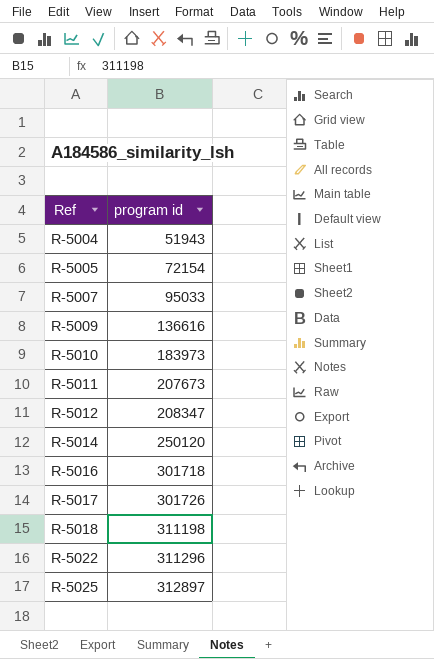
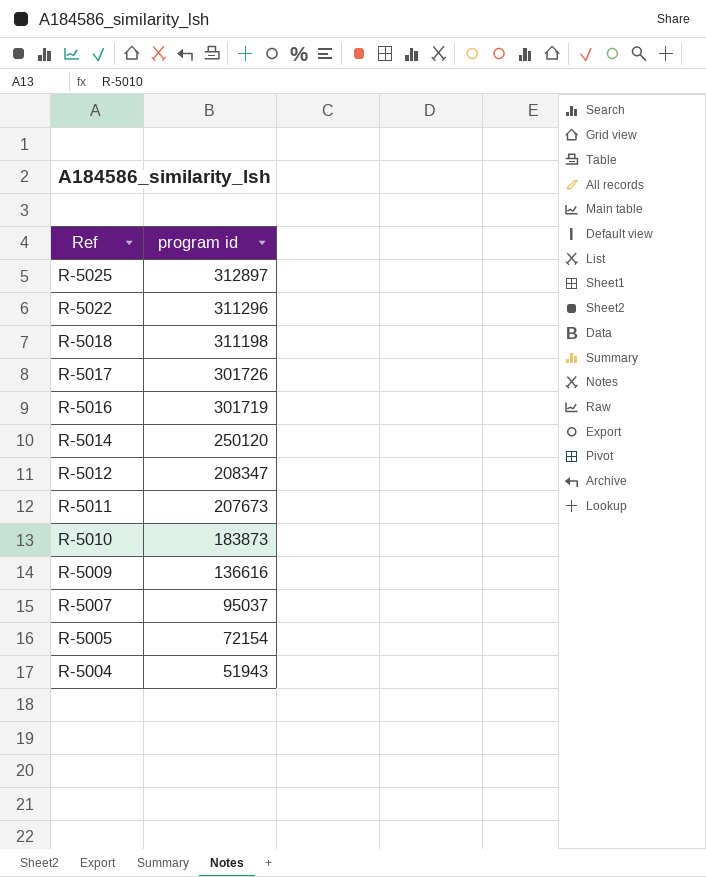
row order: Ref ascending -> Ref descending
R-5016 | program id: 301718 -> 301719
R-5010 | program id: 183973 -> 183873
R-5007 | program id: 95033 -> 95037

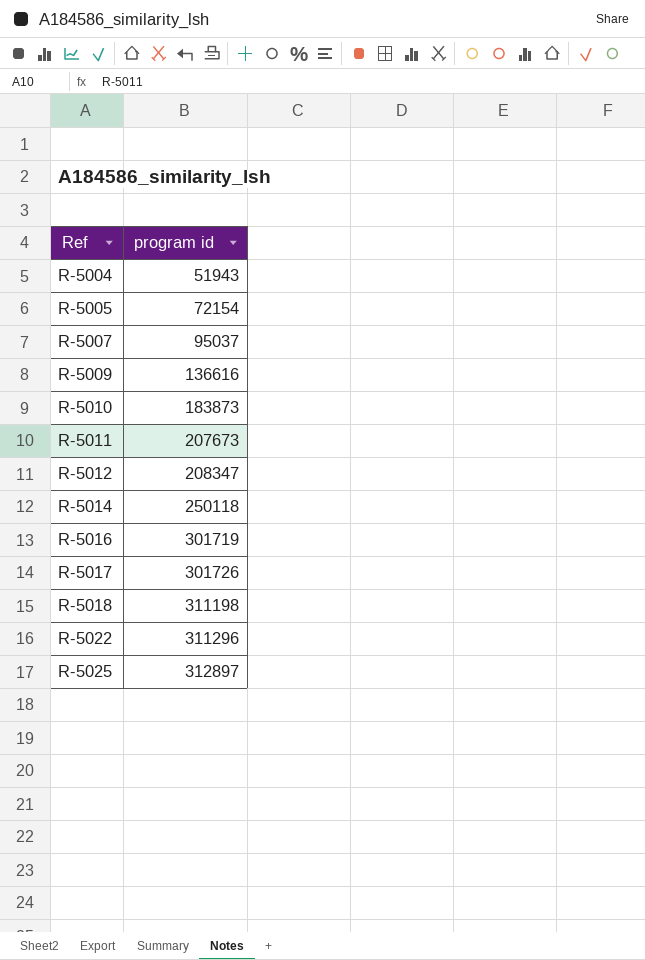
row order: Ref descending -> Ref ascending
R-5014 | program id: 250120 -> 250118

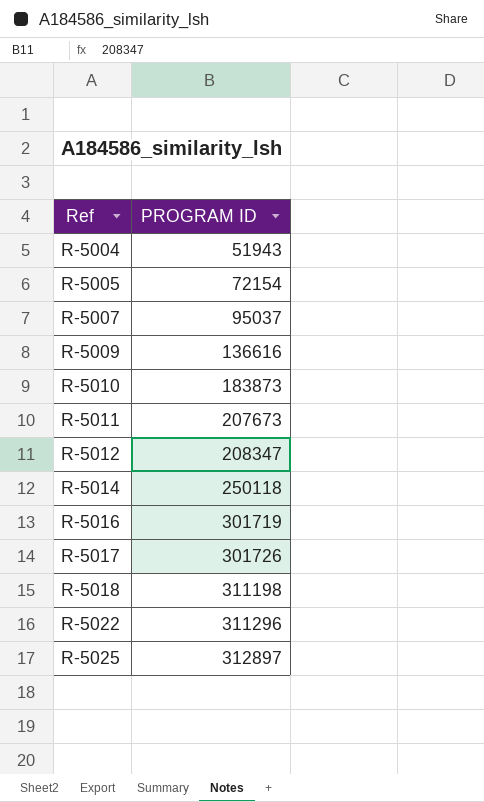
column name: program id -> PROGRAM ID

